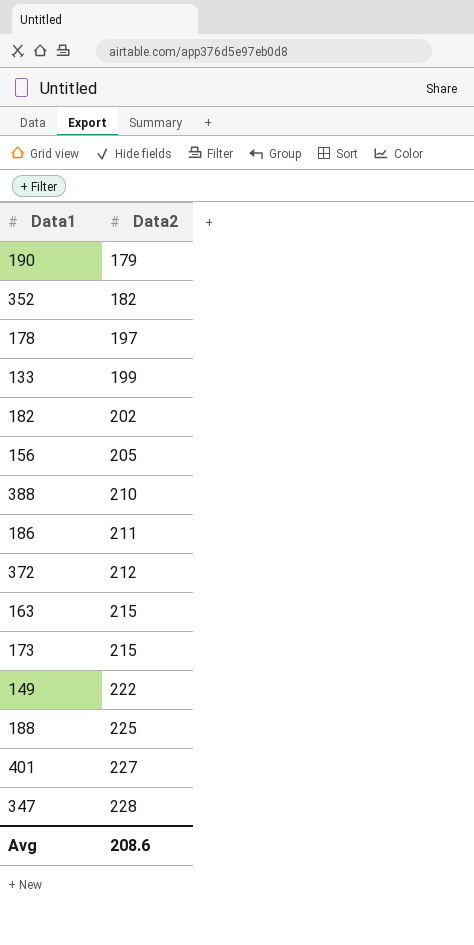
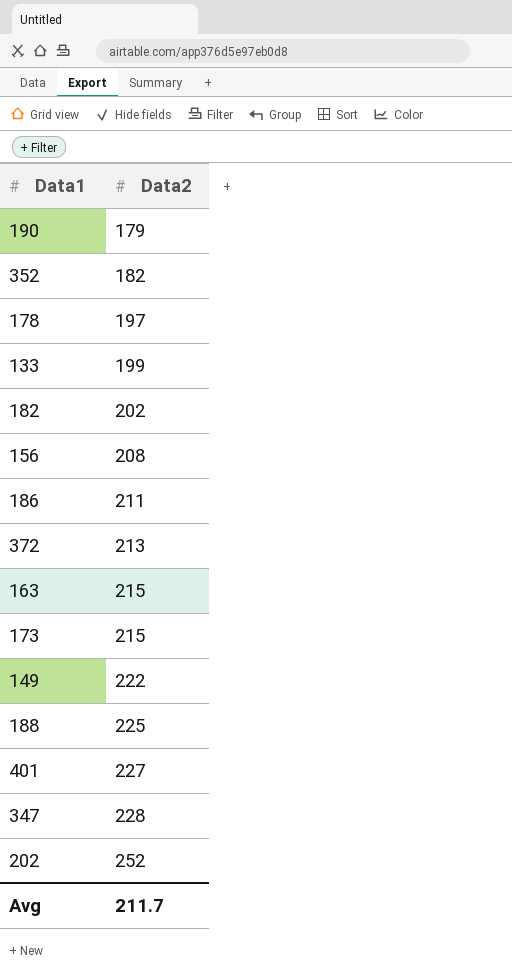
row 388: 210 -> none
156 | Data2: 205 -> 208
372 | Data2: 212 -> 213
row 202: none -> 252
Avg | Data2: 208.6 -> 211.7

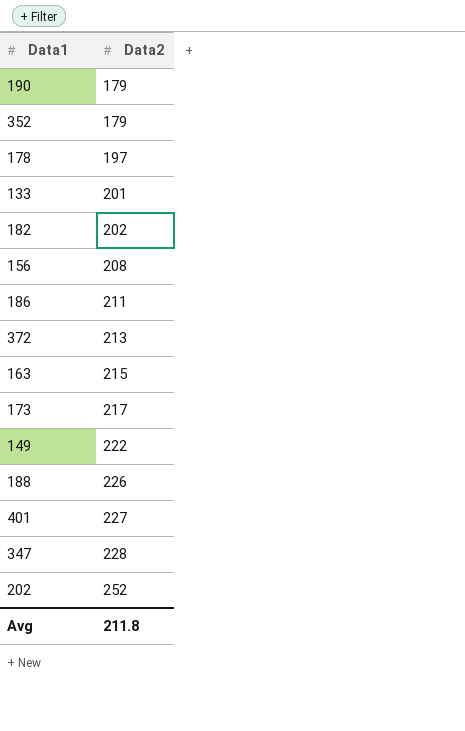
352 | Data2: 182 -> 179
133 | Data2: 199 -> 201
173 | Data2: 215 -> 217
188 | Data2: 225 -> 226
Avg | Data2: 211.7 -> 211.8

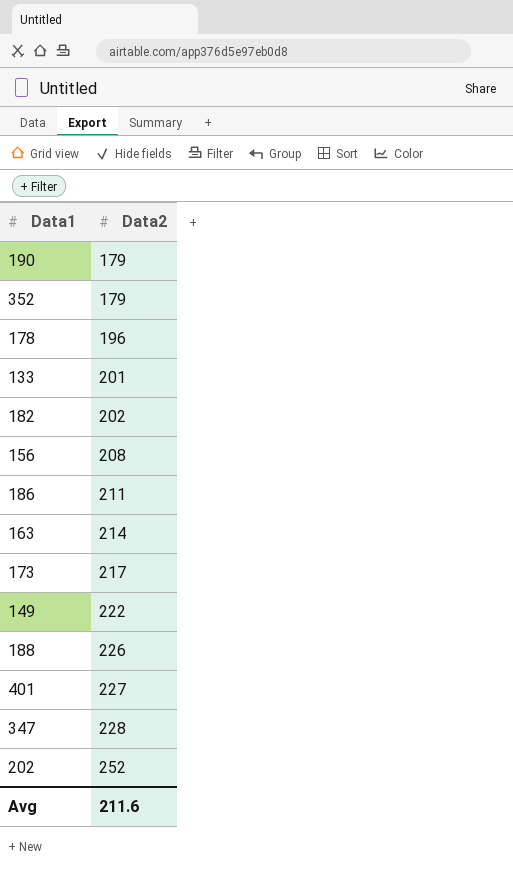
row 372: 213 -> none
178 | Data2: 197 -> 196
163 | Data2: 215 -> 214
Avg | Data2: 211.8 -> 211.6

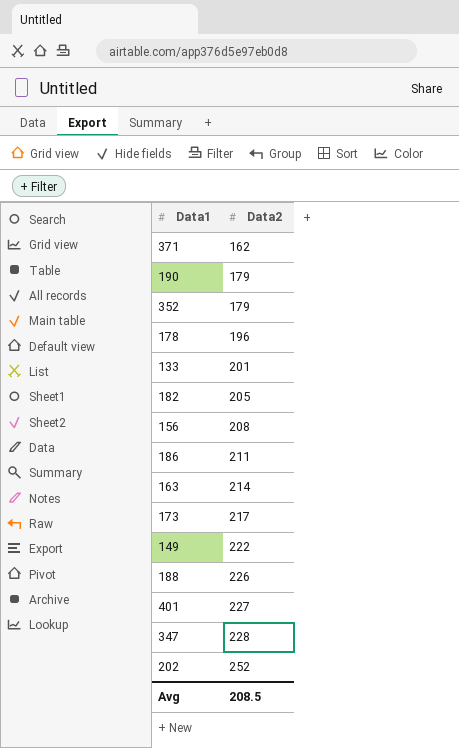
row 371: none -> 162
182 | Data2: 202 -> 205
Avg | Data2: 211.6 -> 208.5

